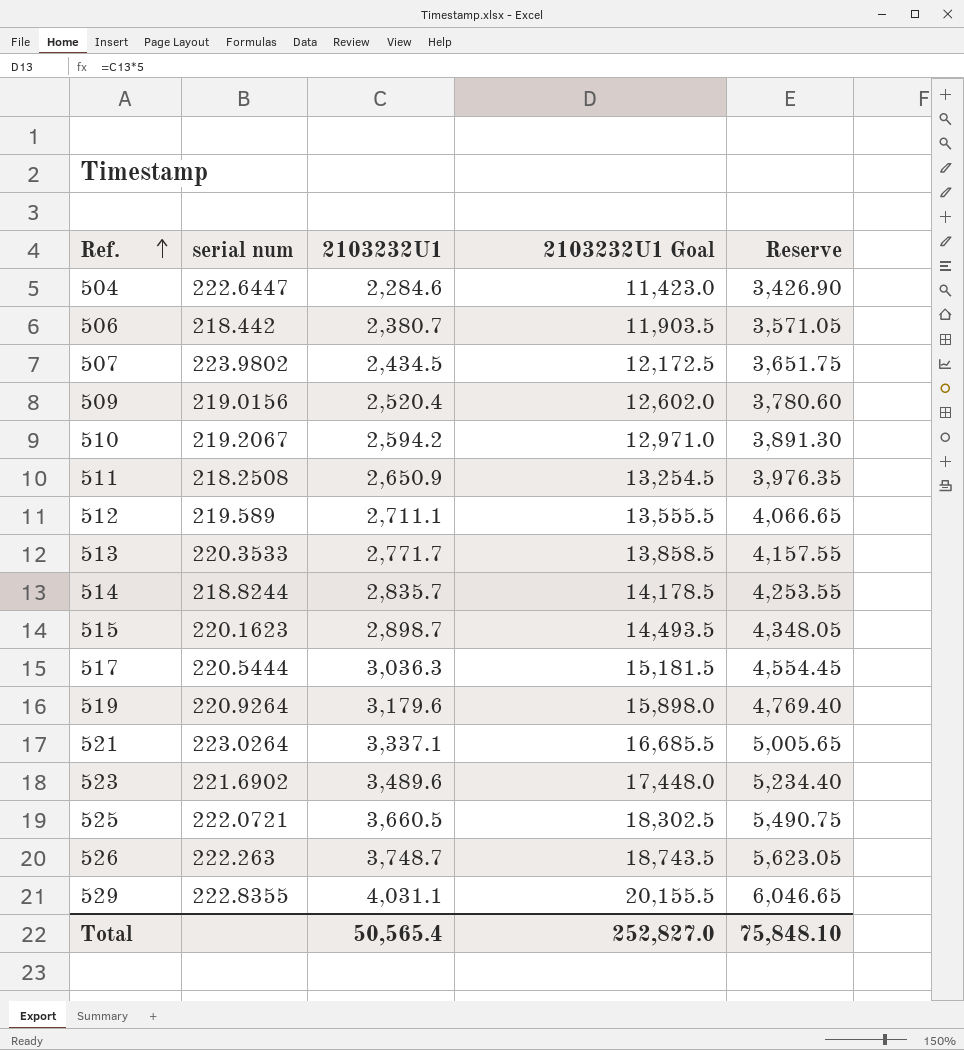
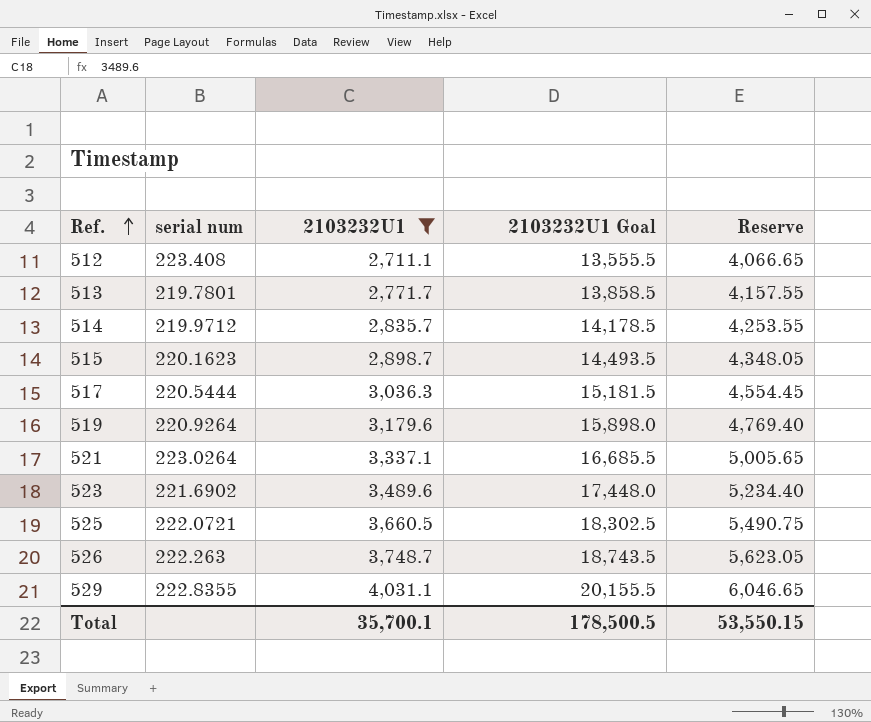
filter: none -> 2103232U1 >= 2,711.1
512 | serial num: 219.589 -> 223.408
513 | serial num: 220.3533 -> 219.7801
514 | serial num: 218.8244 -> 219.9712
Total | 2103232U1: 50,565.4 -> 35,700.1
Total | 2103232U1 Goal: 252,827.0 -> 178,500.5
Total | Reserve: 75,848.10 -> 53,550.15

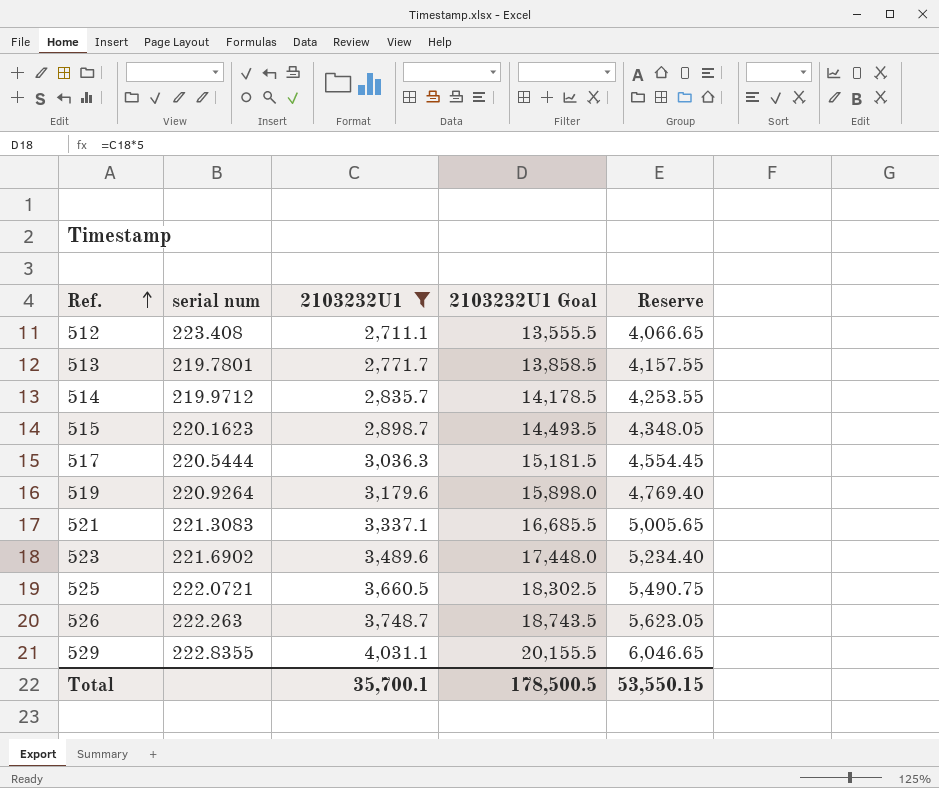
521 | serial num: 223.0264 -> 221.3083

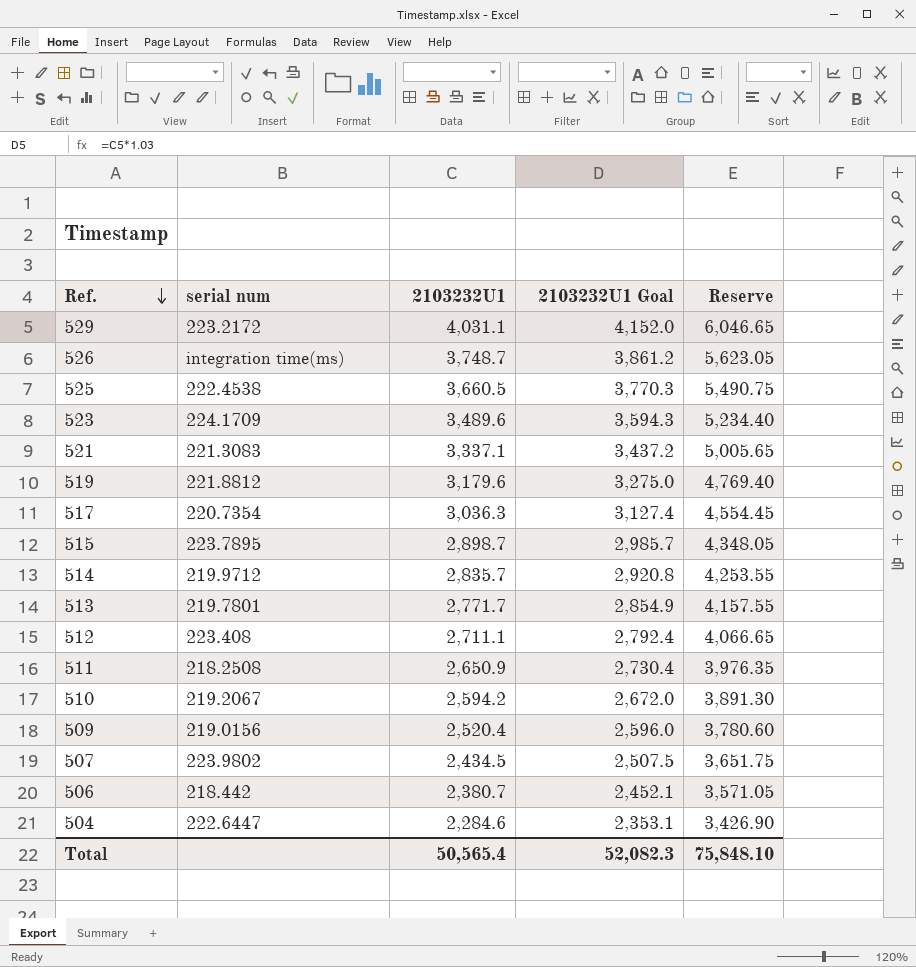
filter: 2103232U1 >= 2,711.1 -> none
row order: Ref. ascending -> Ref. descending
column 2103232U1 Goal | formula: [2103232U1] * 5 -> [2103232U1] * 1.03
529 | serial num: 222.8355 -> 223.2172
526 | serial num: 222.263 -> integration time(ms)
525 | serial num: 222.0721 -> 222.4538
523 | serial num: 221.6902 -> 224.1709
519 | serial num: 220.9264 -> 221.8812
517 | serial num: 220.5444 -> 220.7354
515 | serial num: 220.1623 -> 223.7895
Total | 2103232U1: 35,700.1 -> 50,565.4
Total | 2103232U1 Goal: 178,500.5 -> 52,082.3
Total | Reserve: 53,550.15 -> 75,848.10

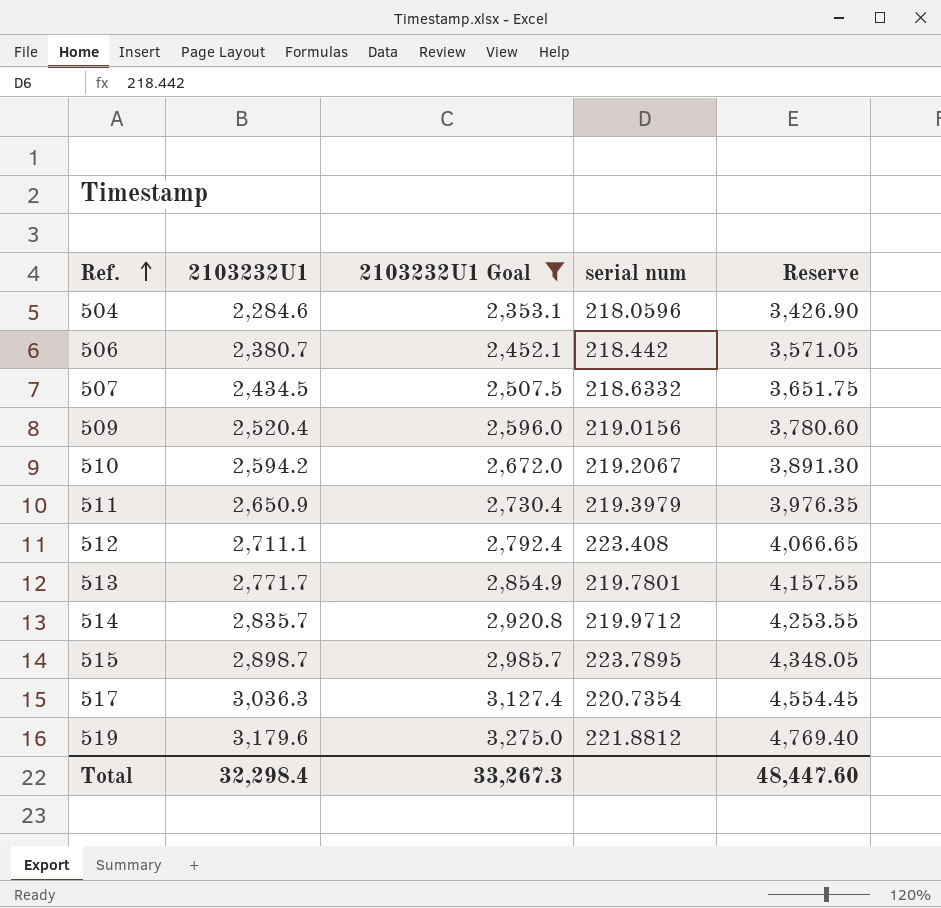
filter: none -> 2103232U1 Goal <= 3,275.0
row order: Ref. descending -> Ref. ascending
column serial num | position: 2 -> 4
504 | serial num: 222.6447 -> 218.0596
507 | serial num: 223.9802 -> 218.6332
511 | serial num: 218.2508 -> 219.3979
Total | 2103232U1: 50,565.4 -> 32,298.4
Total | 2103232U1 Goal: 52,082.3 -> 33,267.3
Total | Reserve: 75,848.10 -> 48,447.60

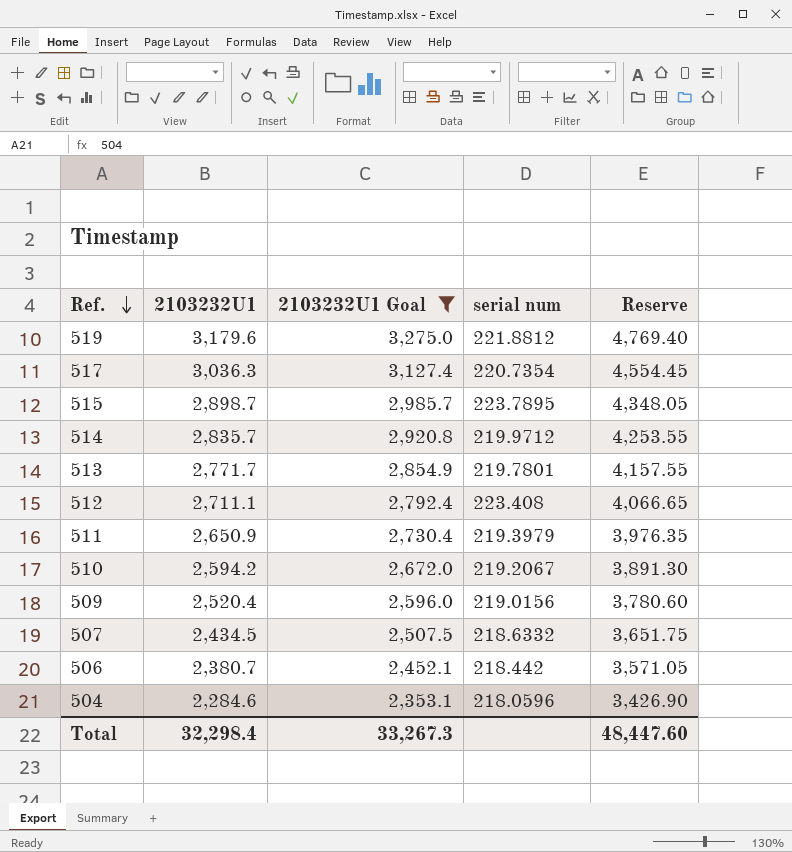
row order: Ref. ascending -> Ref. descending

